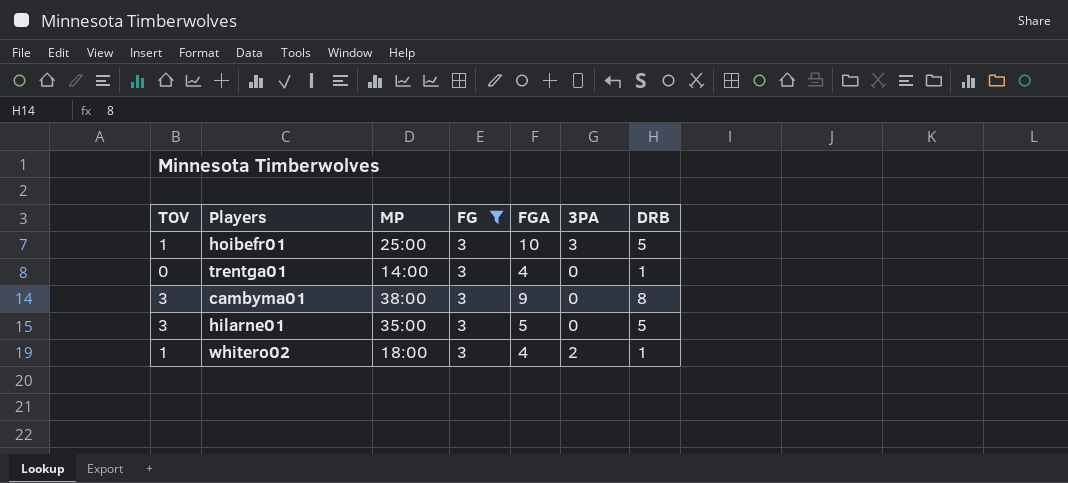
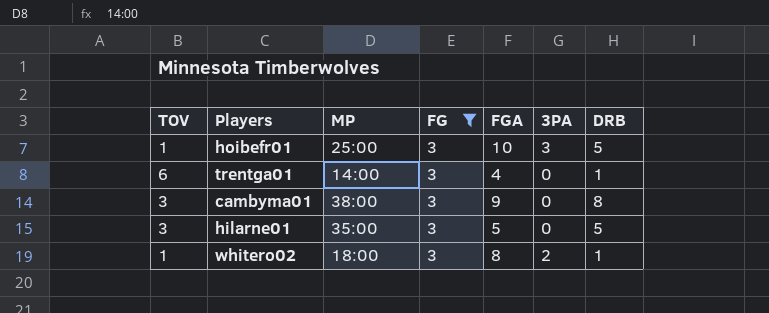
trentga01 | TOV: 0 -> 6
whitero02 | FGA: 4 -> 8

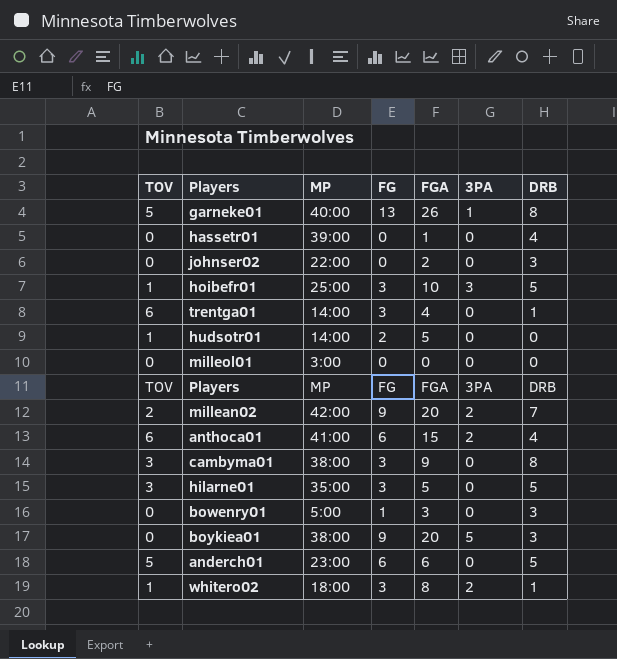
filter: FG = 3 -> none

